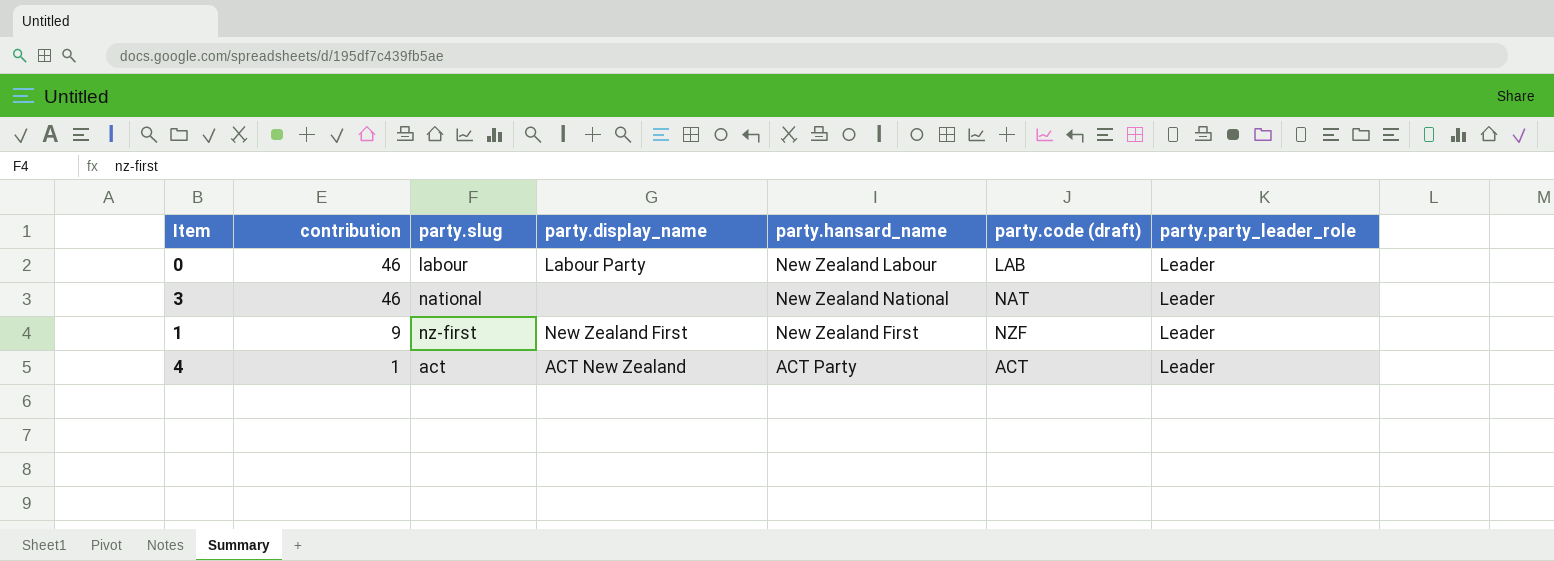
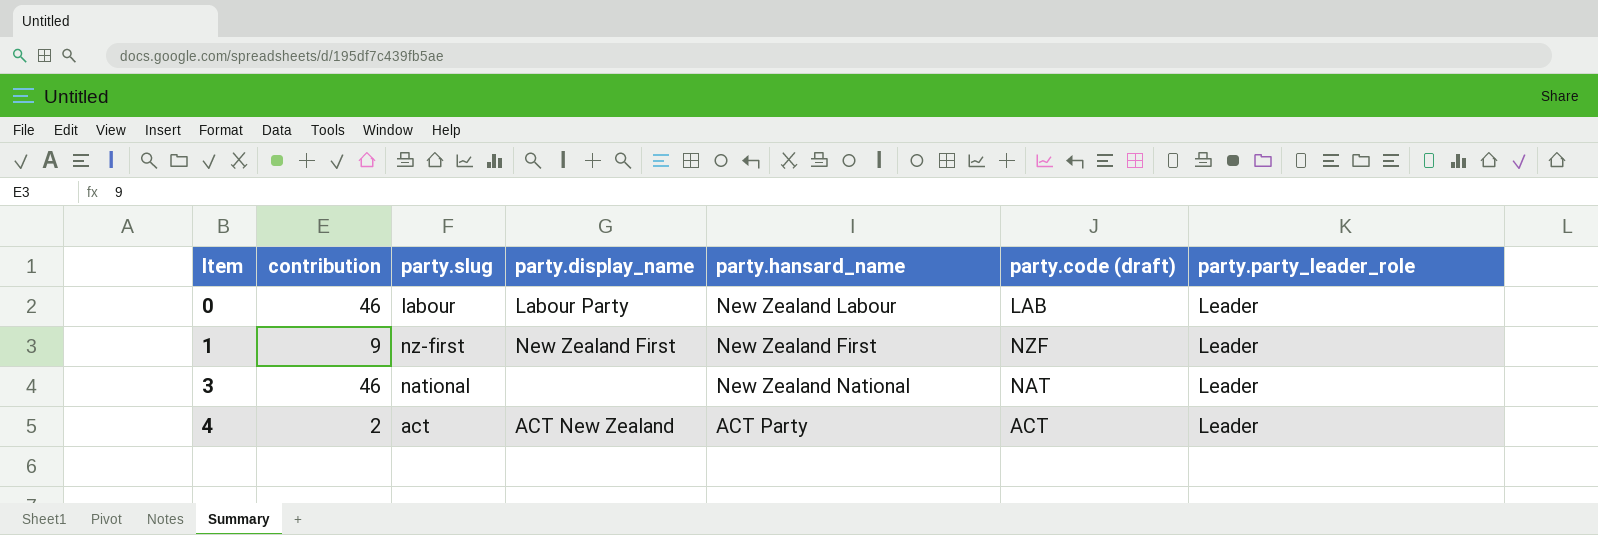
row order: contribution descending -> Item ascending
4 | contribution: 1 -> 2

